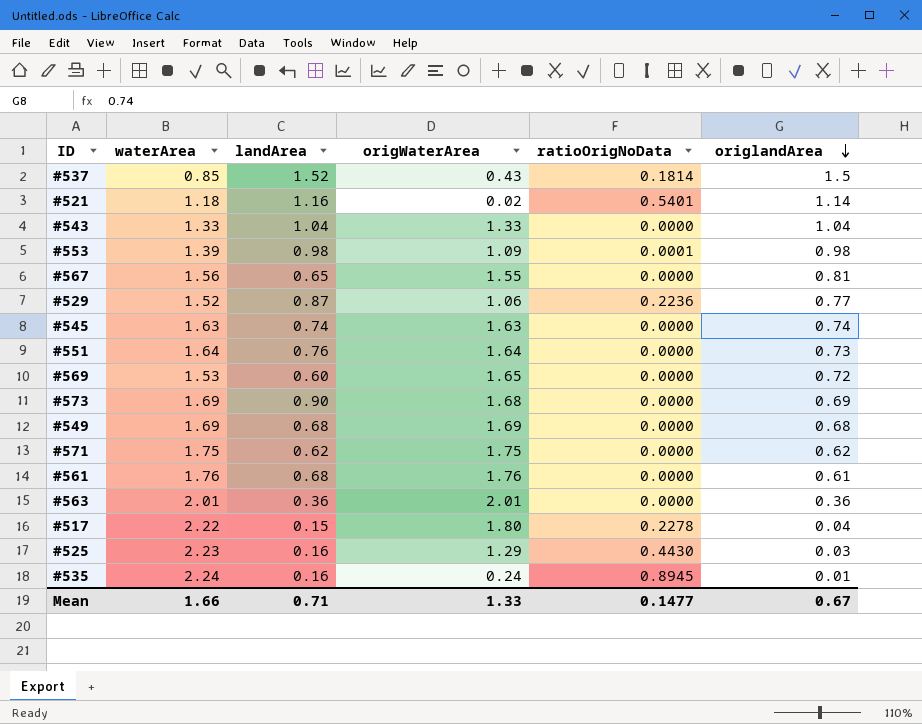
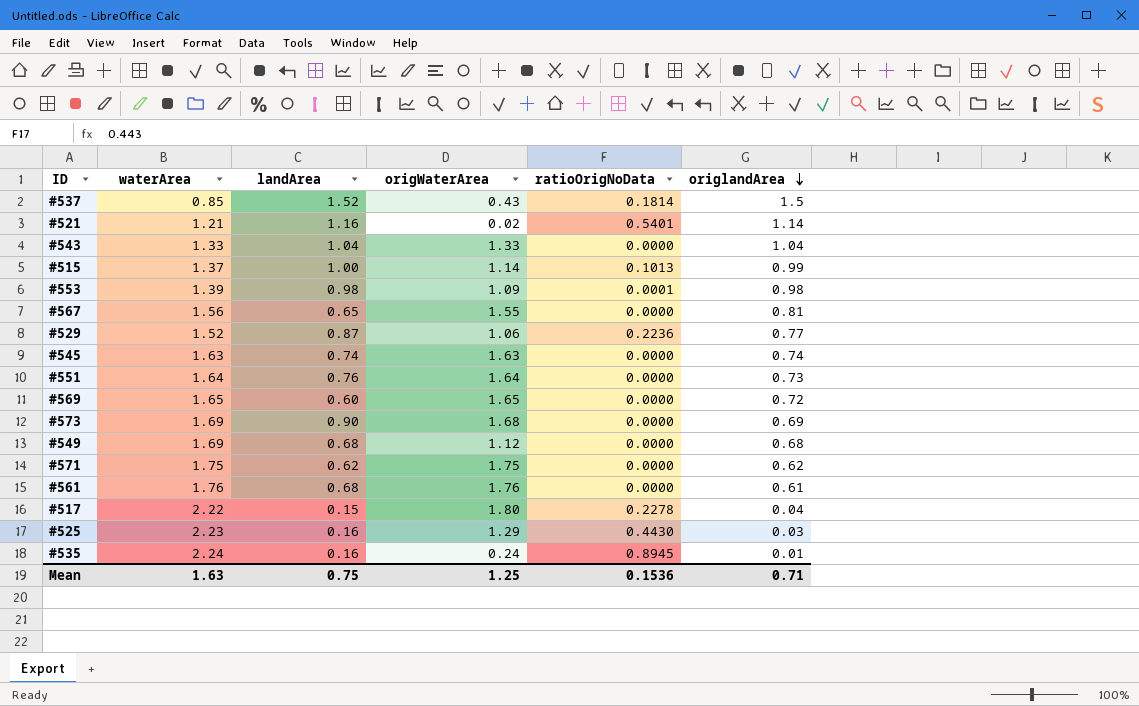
row #563: 2.01 | 0.36 | 2.01 | 0.0000 | 0.36 -> none
#521 | waterArea: 1.18 -> 1.21
row #515: none -> 1.37 | 1.00 | 1.14 | 0.1013 | 0.99
#569 | waterArea: 1.53 -> 1.65
#549 | origWaterArea: 1.69 -> 1.12
Mean | waterArea: 1.66 -> 1.63
Mean | landArea: 0.71 -> 0.75
Mean | origWaterArea: 1.33 -> 1.25
Mean | ratioOrigNoData: 0.1477 -> 0.1536
Mean | origlandArea: 0.67 -> 0.71

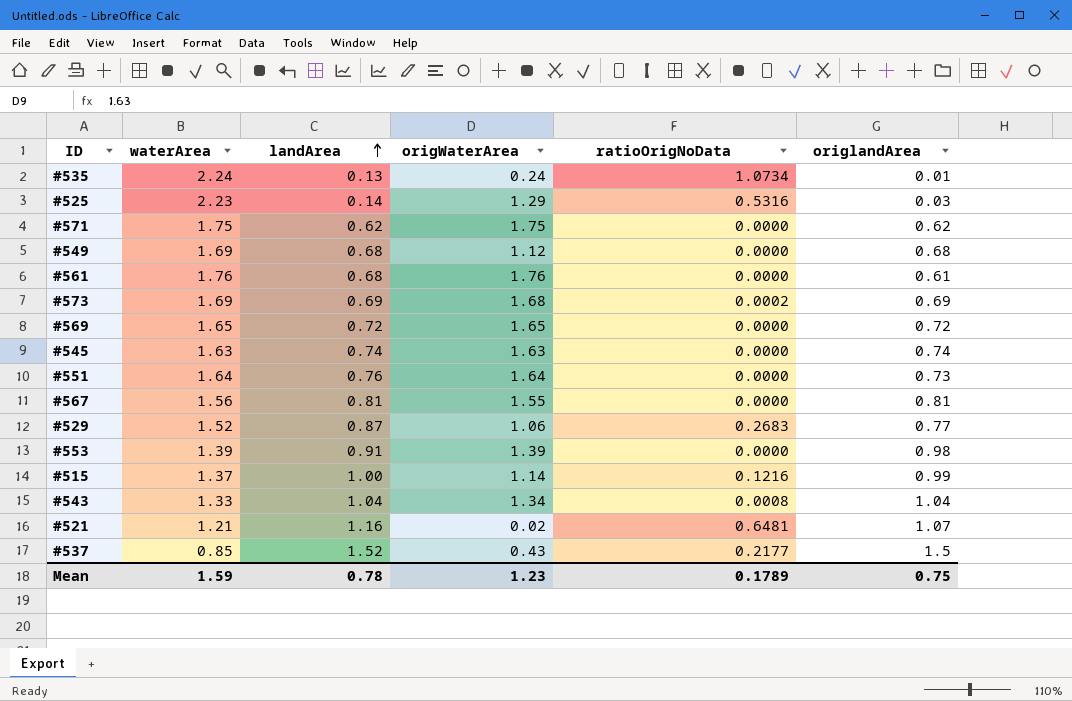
row order: origlandArea descending -> landArea ascending
row #517: 2.22 | 0.15 | 1.80 | 0.2278 | 0.04 -> none
#535 | landArea: 0.16 -> 0.13
#535 | ratioOrigNoData: 0.8945 -> 1.0734
#525 | landArea: 0.16 -> 0.14
#525 | ratioOrigNoData: 0.4430 -> 0.5316
#573 | landArea: 0.90 -> 0.69
#573 | ratioOrigNoData: 0.0000 -> 0.0002
#569 | landArea: 0.60 -> 0.72
#567 | landArea: 0.65 -> 0.81
#529 | ratioOrigNoData: 0.2236 -> 0.2683
#553 | landArea: 0.98 -> 0.91
#553 | origWaterArea: 1.09 -> 1.39
#553 | ratioOrigNoData: 0.0001 -> 0.0000
#515 | ratioOrigNoData: 0.1013 -> 0.1216
#543 | origWaterArea: 1.33 -> 1.34
#543 | ratioOrigNoData: 0.0000 -> 0.0008
#521 | ratioOrigNoData: 0.5401 -> 0.6481
#521 | origlandArea: 1.14 -> 1.07
#537 | ratioOrigNoData: 0.1814 -> 0.2177
Mean | waterArea: 1.63 -> 1.59
Mean | landArea: 0.75 -> 0.78
Mean | origWaterArea: 1.25 -> 1.23
Mean | ratioOrigNoData: 0.1536 -> 0.1789
Mean | origlandArea: 0.71 -> 0.75

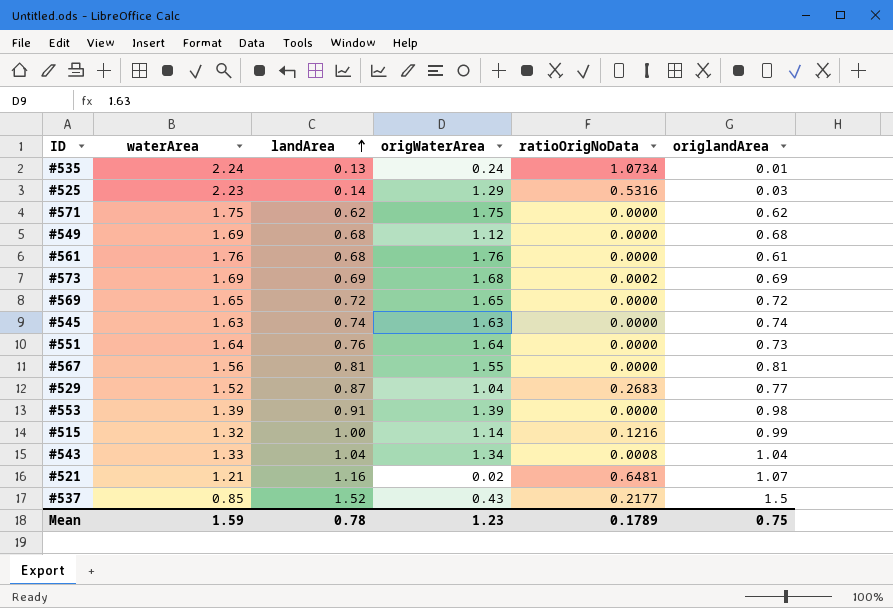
#529 | origWaterArea: 1.06 -> 1.04
#515 | waterArea: 1.37 -> 1.32

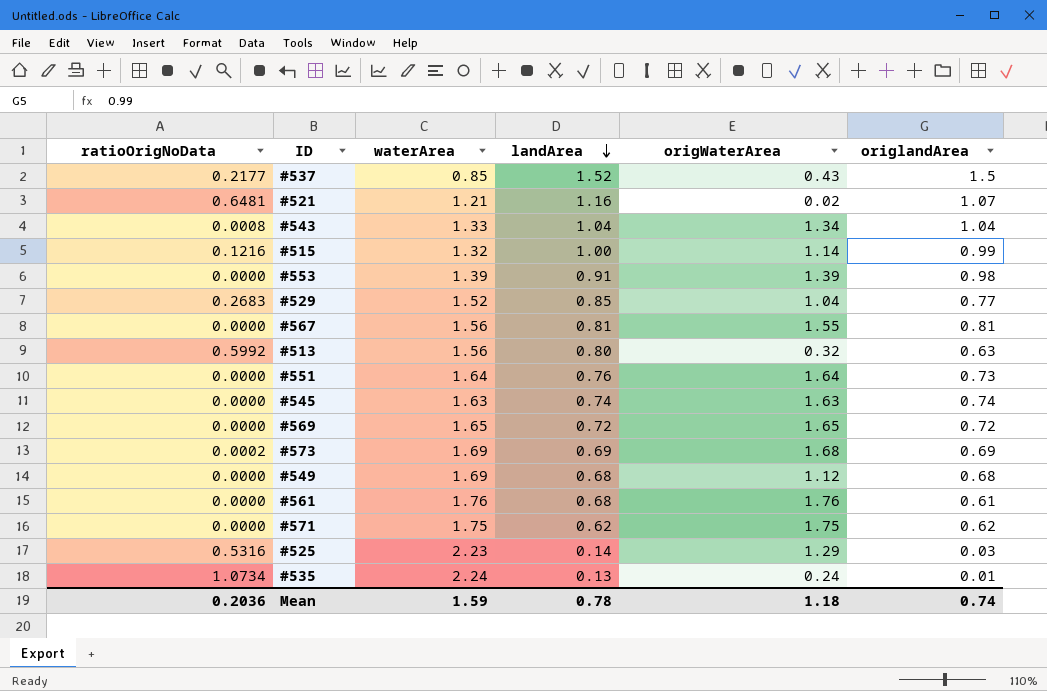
row order: landArea ascending -> landArea descending
column ratioOrigNoData | position: 5 -> 1
#529 | landArea: 0.87 -> 0.85
row #513: none -> 0.5992 | 1.56 | 0.80 | 0.32 | 0.63
Mean | ratioOrigNoData: 0.1789 -> 0.2036
Mean | origWaterArea: 1.23 -> 1.18
Mean | origlandArea: 0.75 -> 0.74

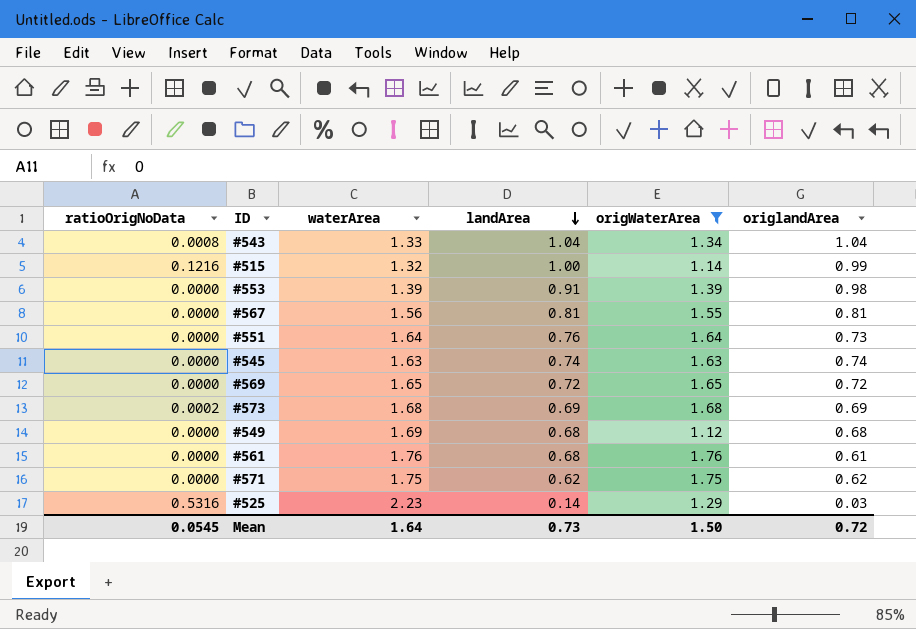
filter: none -> origWaterArea >= 1.12
#573 | waterArea: 1.69 -> 1.68
Mean | ratioOrigNoData: 0.2036 -> 0.0545
Mean | waterArea: 1.59 -> 1.64
Mean | landArea: 0.78 -> 0.73
Mean | origWaterArea: 1.18 -> 1.50
Mean | origlandArea: 0.74 -> 0.72

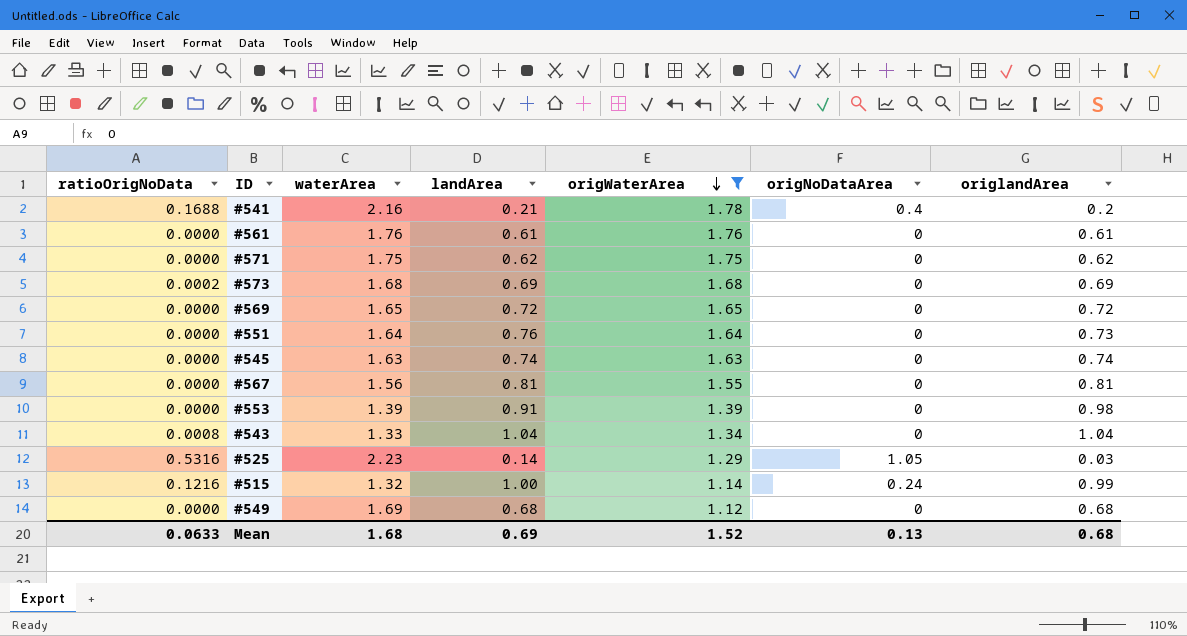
row order: landArea descending -> origWaterArea descending
column origNoDataArea | position: none -> 6
row #541: none -> 0.1688 | 2.16 | 0.21 | 1.78 | 0.4 | 0.2
#561 | landArea: 0.68 -> 0.61
Mean | ratioOrigNoData: 0.0545 -> 0.0633
Mean | waterArea: 1.64 -> 1.68
Mean | landArea: 0.73 -> 0.69
Mean | origWaterArea: 1.50 -> 1.52
Mean | origlandArea: 0.72 -> 0.68

